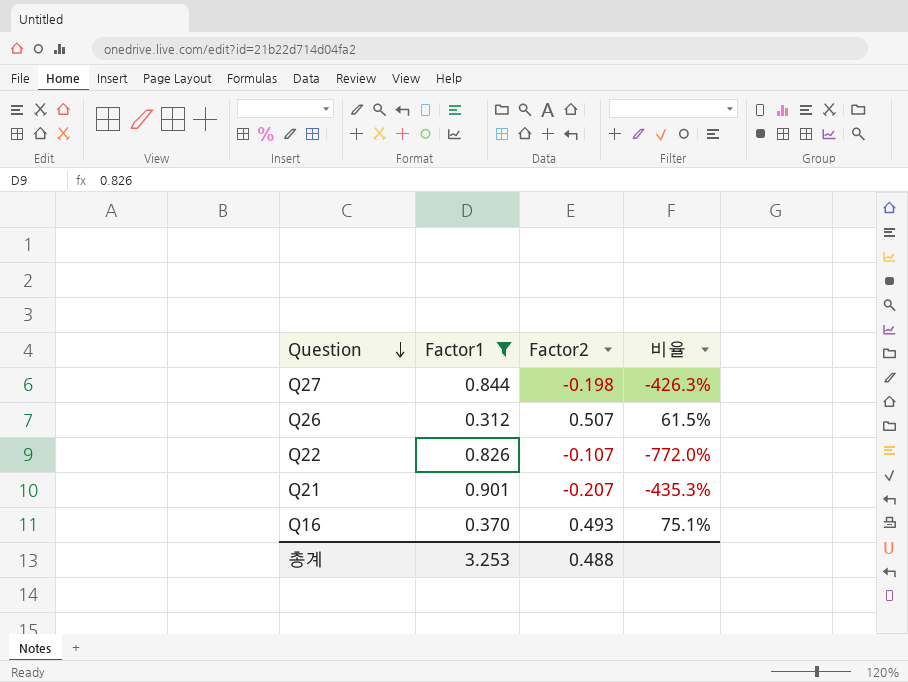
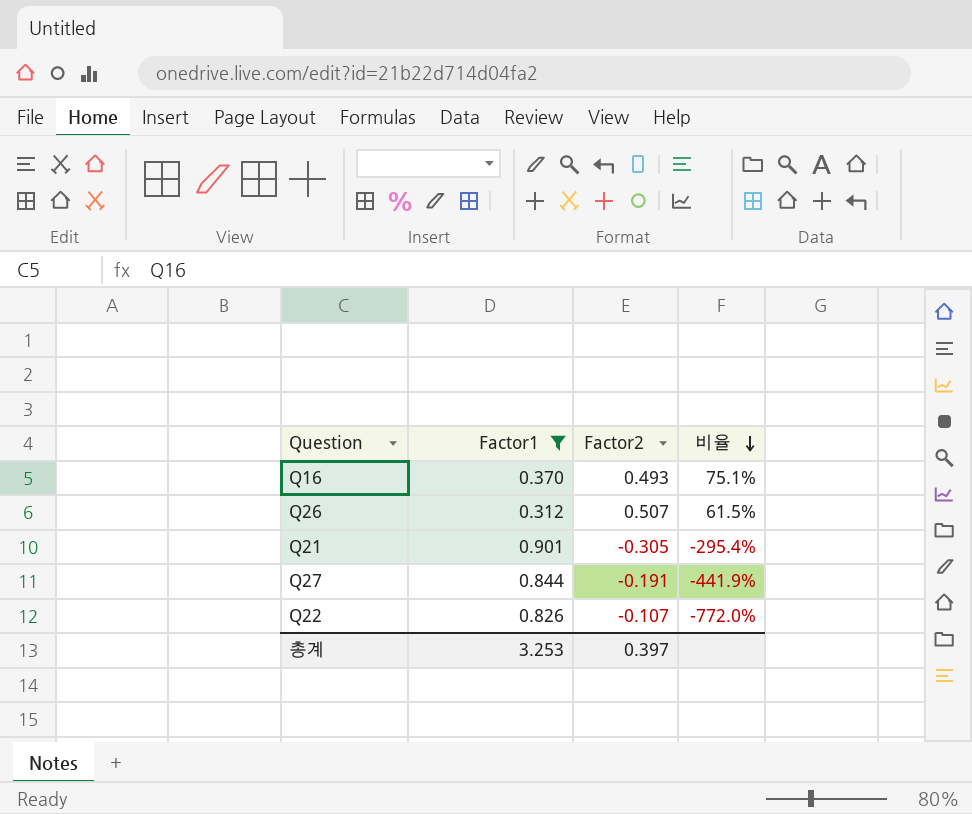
row order: Question descending -> 비율 descending
Q21 | Factor2: -0.207 -> -0.305
Q21 | 비율: -435.3% -> -295.4%
Q27 | Factor2: -0.198 -> -0.191
Q27 | 비율: -426.3% -> -441.9%
총계 | Factor2: 0.488 -> 0.397

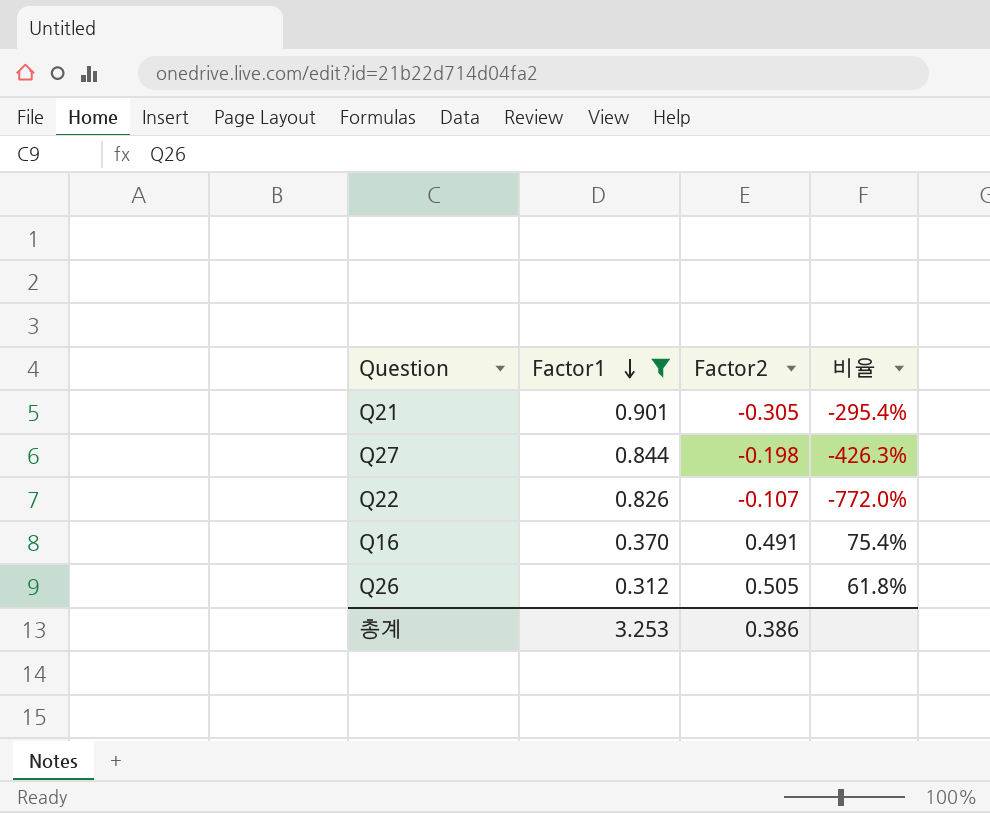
row order: 비율 descending -> Factor1 descending
Q27 | Factor2: -0.191 -> -0.198
Q27 | 비율: -441.9% -> -426.3%
Q16 | Factor2: 0.493 -> 0.491
Q16 | 비율: 75.1% -> 75.4%
Q26 | Factor2: 0.507 -> 0.505
Q26 | 비율: 61.5% -> 61.8%
총계 | Factor2: 0.397 -> 0.386

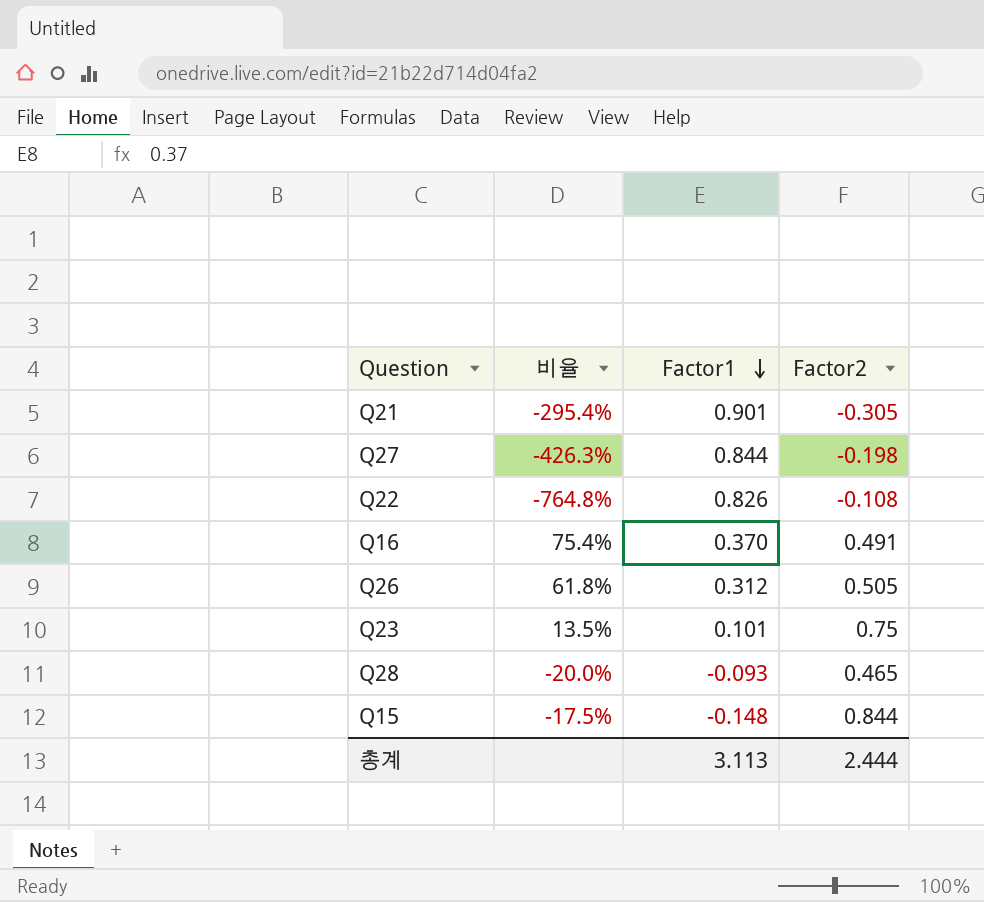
filter: Factor1 >= 0.312 -> none
column 비율 | position: 4 -> 2
Q22 | 비율: -772.0% -> -764.8%
Q22 | Factor2: -0.107 -> -0.108
총계 | Factor1: 3.253 -> 3.113
총계 | Factor2: 0.386 -> 2.444

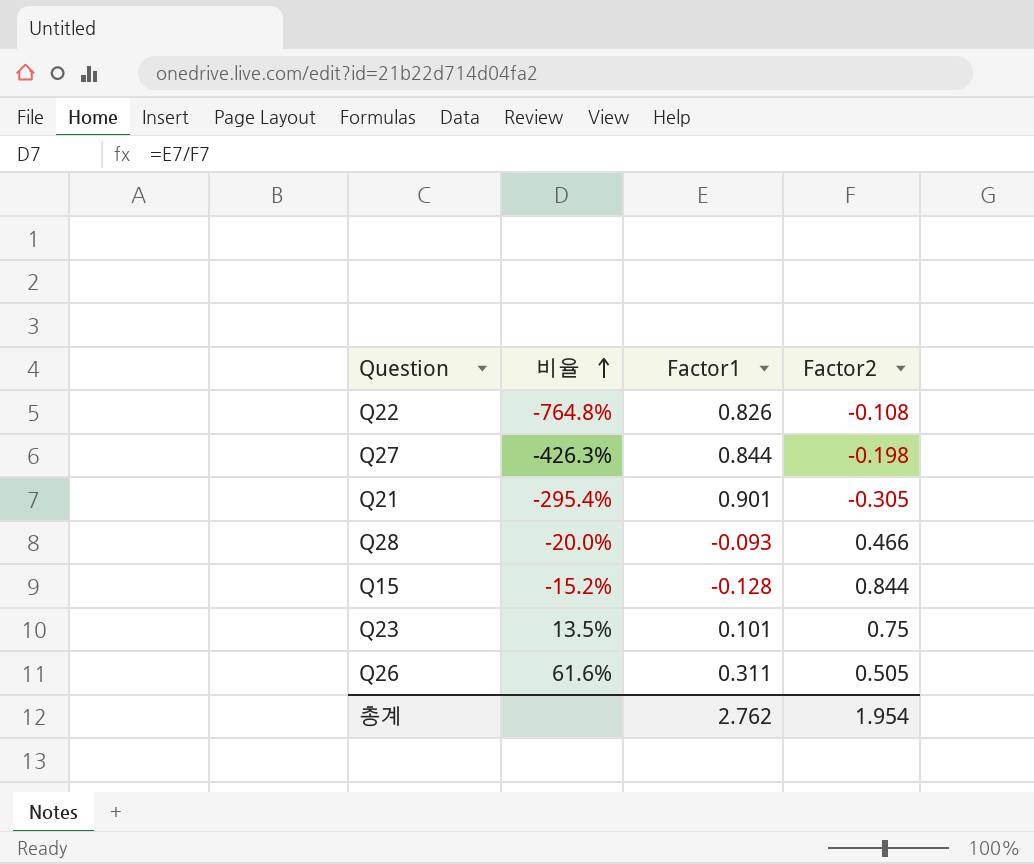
row order: Factor1 descending -> 비율 ascending
row Q16: 75.4% | 0.370 | 0.491 -> none
Q28 | Factor2: 0.465 -> 0.466
Q15 | 비율: -17.5% -> -15.2%
Q15 | Factor1: -0.148 -> -0.128
Q26 | 비율: 61.8% -> 61.6%
Q26 | Factor1: 0.312 -> 0.311
총계 | Factor1: 3.113 -> 2.762
총계 | Factor2: 2.444 -> 1.954

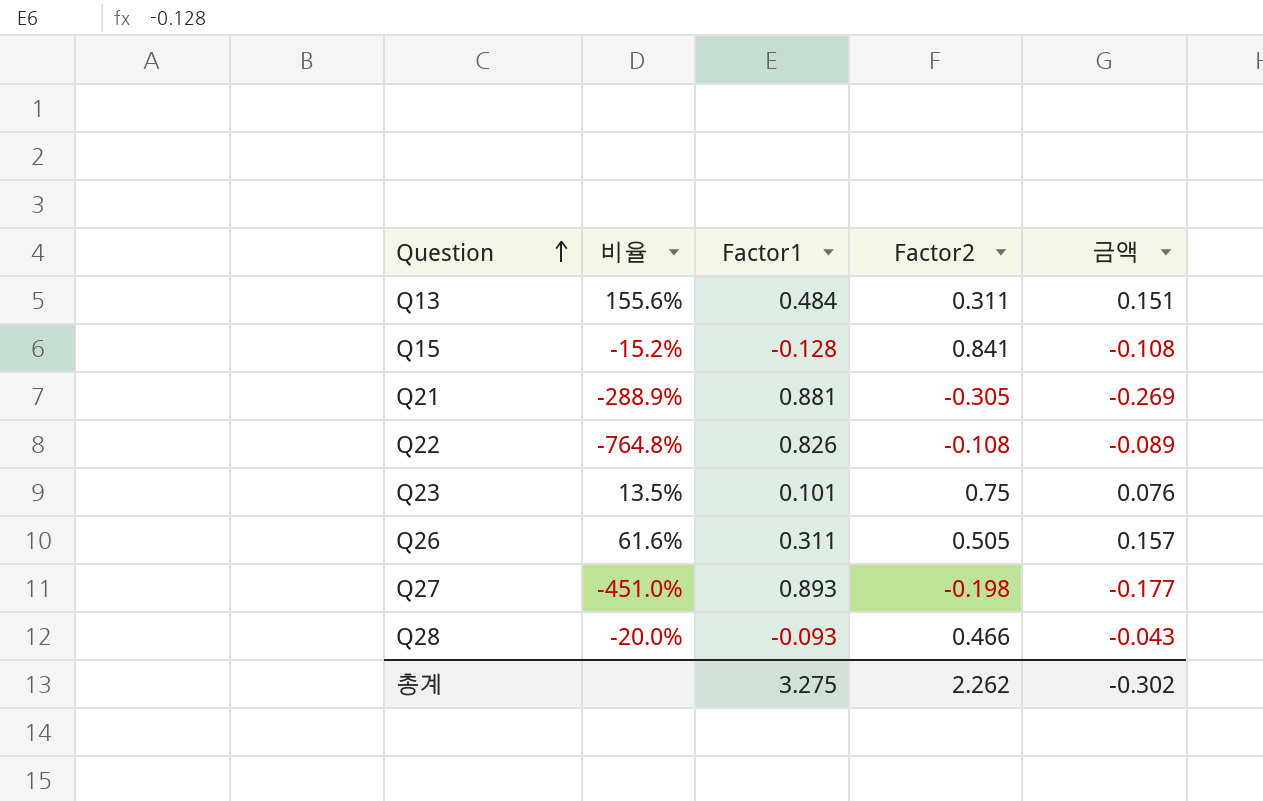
row order: 비율 ascending -> Question ascending
column 금액 | formula: none -> [Factor1] * [Factor2]
row Q13: none -> 155.6% | 0.484 | 0.311 | 0.151
Q15 | Factor2: 0.844 -> 0.841
Q21 | 비율: -295.4% -> -288.9%
Q21 | Factor1: 0.901 -> 0.881
Q27 | 비율: -426.3% -> -451.0%
Q27 | Factor1: 0.844 -> 0.893
총계 | Factor1: 2.762 -> 3.275
총계 | Factor2: 1.954 -> 2.262

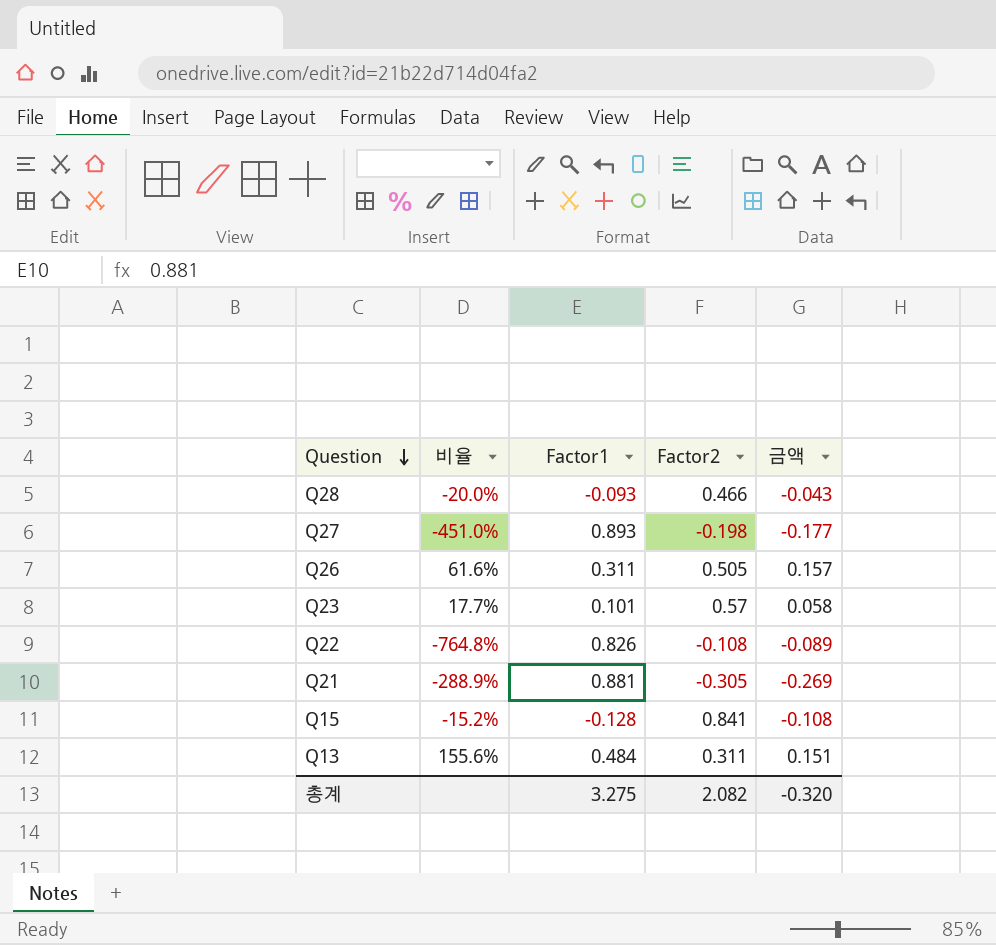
row order: Question ascending -> Question descending
Q23 | 비율: 13.5% -> 17.7%
Q23 | Factor2: 0.75 -> 0.57
Q23 | 금액: 0.076 -> 0.058
총계 | Factor2: 2.262 -> 2.082
총계 | 금액: -0.302 -> -0.320

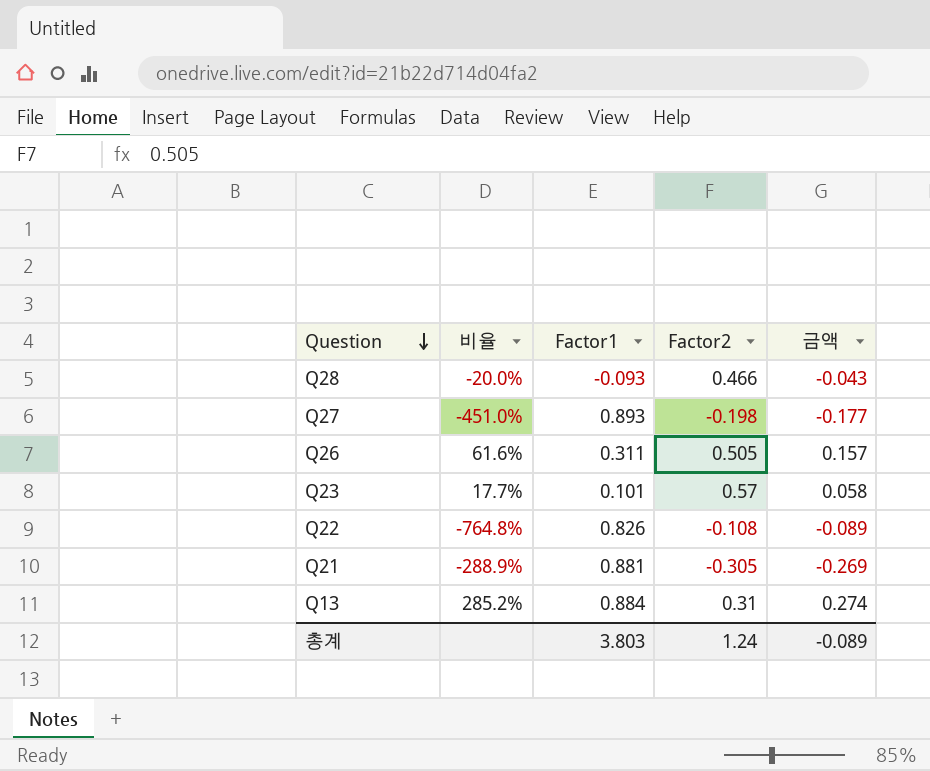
row Q15: -15.2% | -0.128 | 0.841 | -0.108 -> none
Q13 | 비율: 155.6% -> 285.2%
Q13 | Factor1: 0.484 -> 0.884
Q13 | Factor2: 0.311 -> 0.31
Q13 | 금액: 0.151 -> 0.274
총계 | Factor1: 3.275 -> 3.803
총계 | Factor2: 2.082 -> 1.24
총계 | 금액: -0.320 -> -0.089

